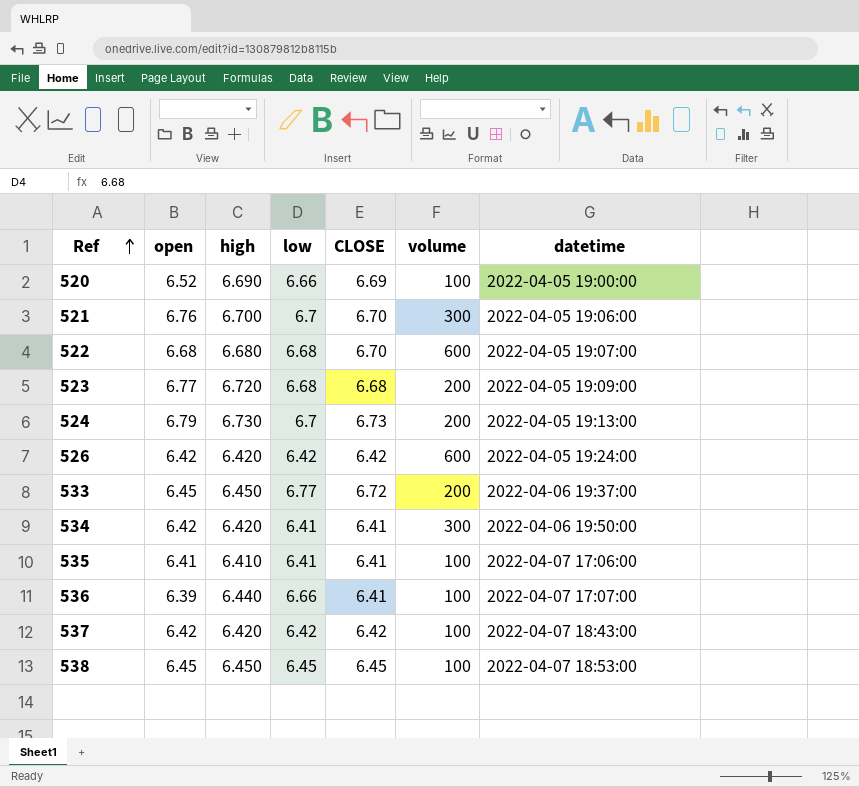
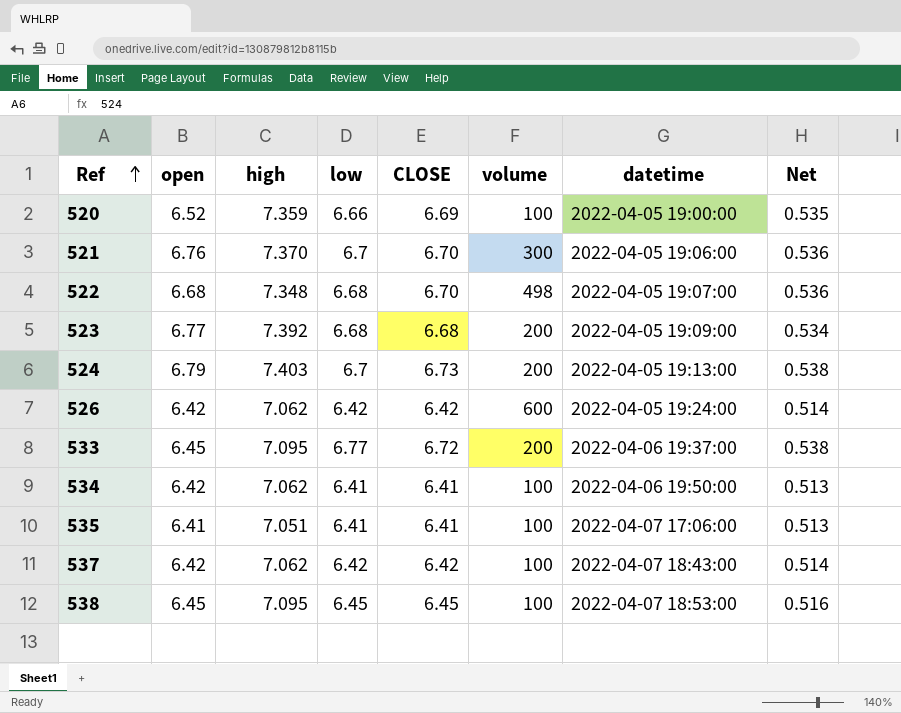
column Net | formula: none -> [CLOSE] * 0.08
row 536: 6.39 | 6.440 | 6.66 | 6.41 | 100 | 2022-04-07 17:07:00 -> none
520 | high: 6.690 -> 7.359
521 | high: 6.700 -> 7.370
522 | high: 6.680 -> 7.348
522 | volume: 600 -> 498
523 | high: 6.720 -> 7.392
524 | high: 6.730 -> 7.403
526 | high: 6.420 -> 7.062
533 | high: 6.450 -> 7.095
534 | high: 6.420 -> 7.062
534 | volume: 300 -> 100
535 | high: 6.410 -> 7.051
537 | high: 6.420 -> 7.062
538 | high: 6.450 -> 7.095

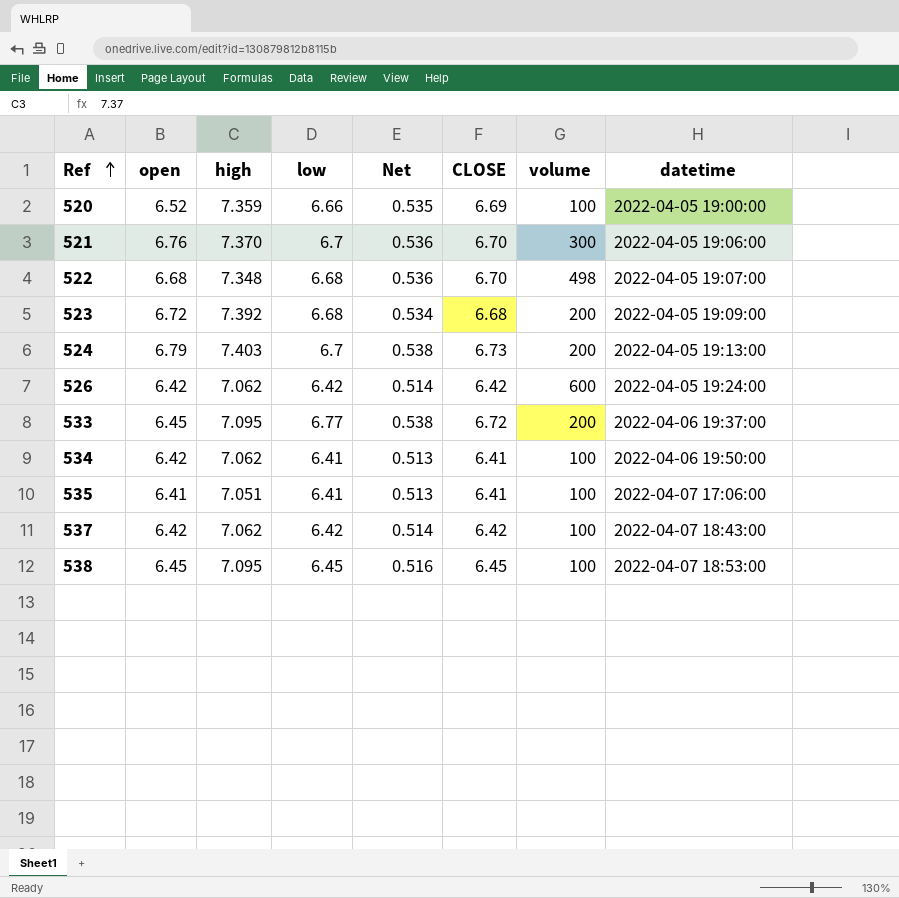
column Net | position: 8 -> 5
523 | open: 6.77 -> 6.72

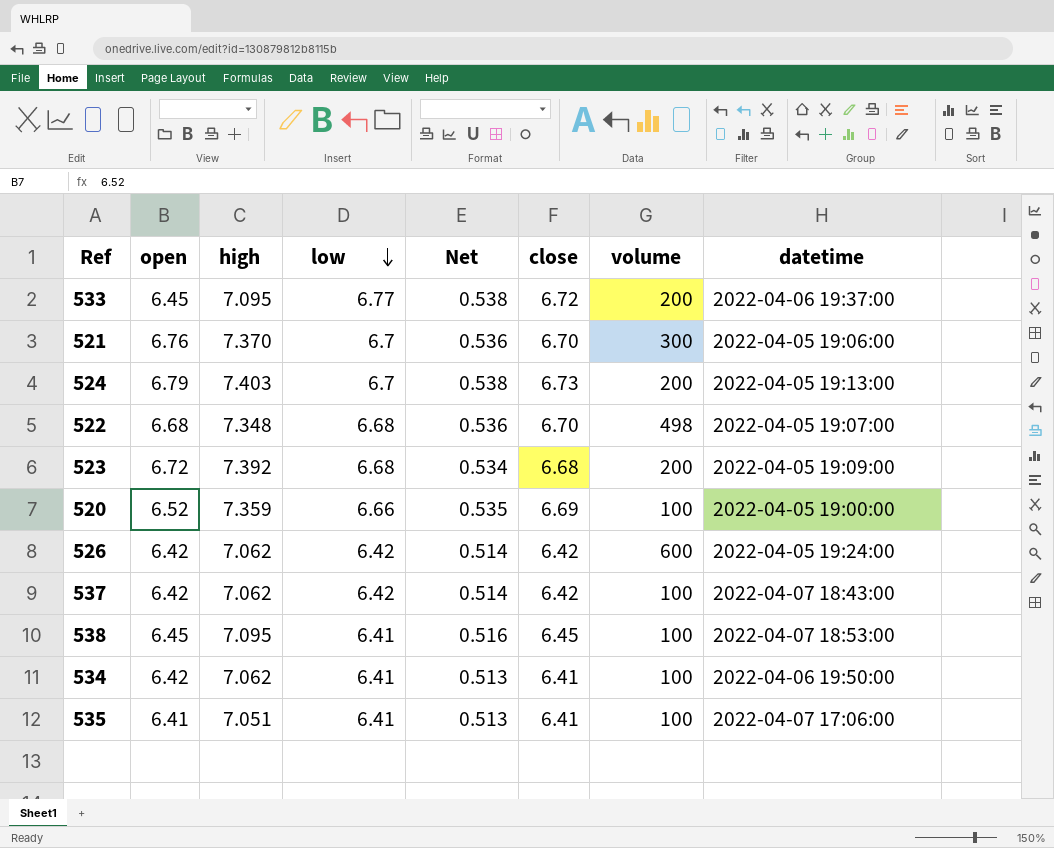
row order: Ref ascending -> low descending
column name: CLOSE -> close
538 | low: 6.45 -> 6.41

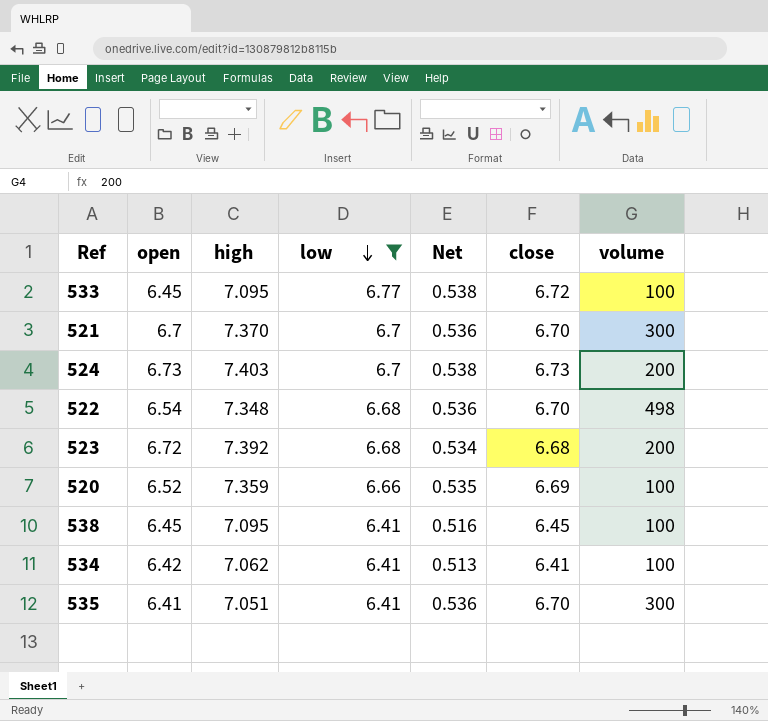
filter: none -> low != 6.42
column datetime | position: 8 -> none
533 | volume: 200 -> 100
521 | open: 6.76 -> 6.7
524 | open: 6.79 -> 6.73
522 | open: 6.68 -> 6.54
535 | Net: 0.513 -> 0.536
535 | close: 6.41 -> 6.70
535 | volume: 100 -> 300

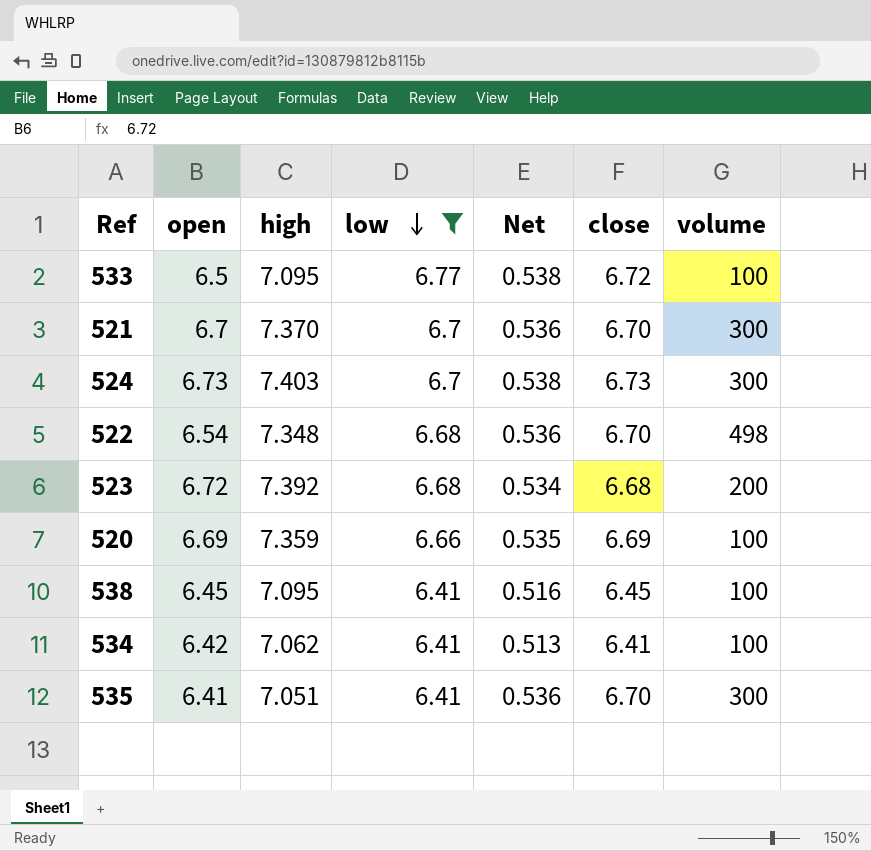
533 | open: 6.45 -> 6.5
524 | volume: 200 -> 300
520 | open: 6.52 -> 6.69

